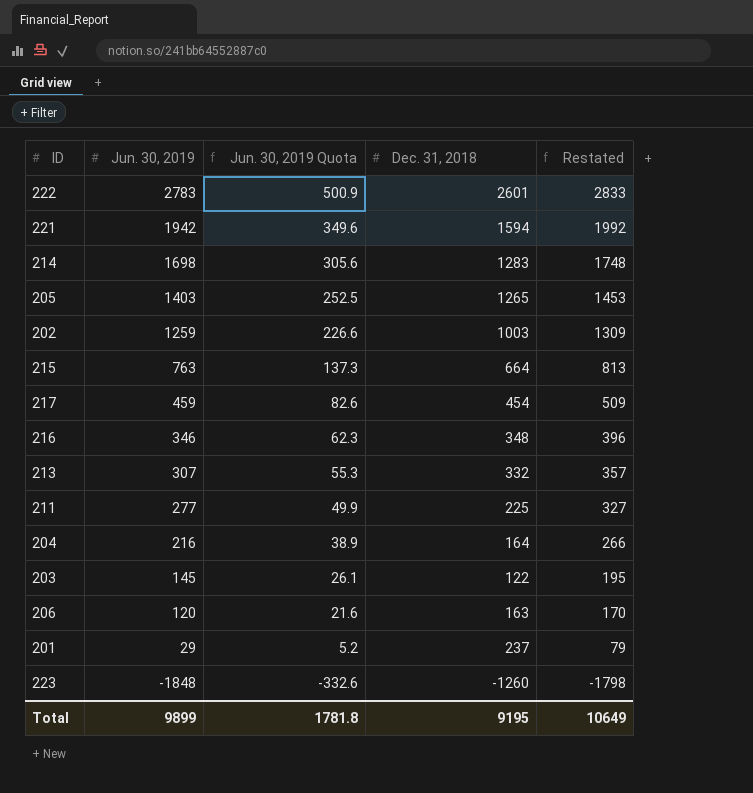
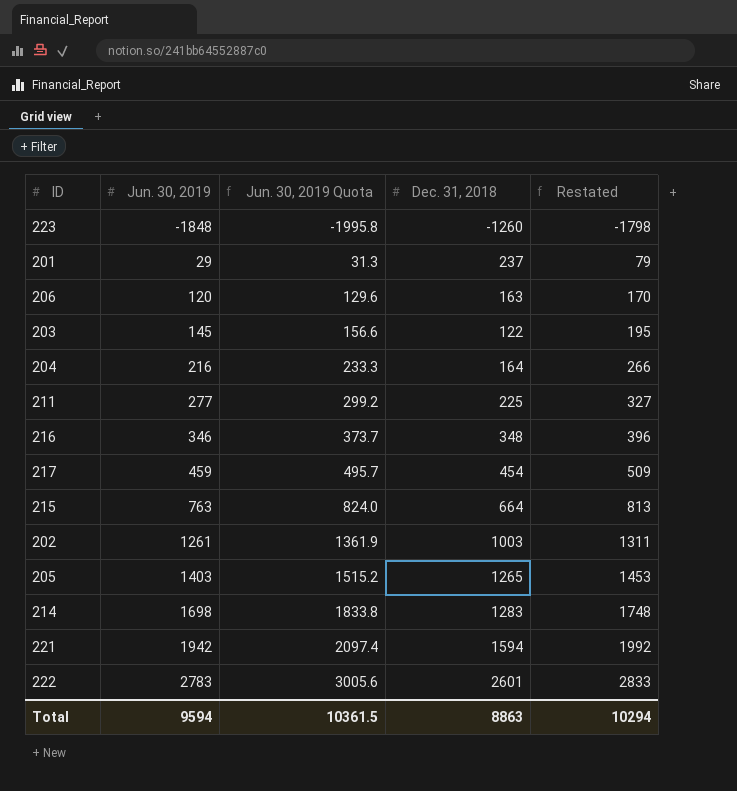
row order: Jun. 30, 2019 descending -> Jun. 30, 2019 ascending
column Jun. 30, 2019 Quota | formula: [Jun. 30, 2019] * 0.18 -> [Jun. 30, 2019] * 1.08
row 213: 307 | 55.3 | 332 | 357 -> none
202 | Jun. 30, 2019: 1259 -> 1261
202 | Restated: 1309 -> 1311
Total | Jun. 30, 2019: 9899 -> 9594
Total | Jun. 30, 2019 Quota: 1781.8 -> 10361.5
Total | Dec. 31, 2018: 9195 -> 8863
Total | Restated: 10649 -> 10294

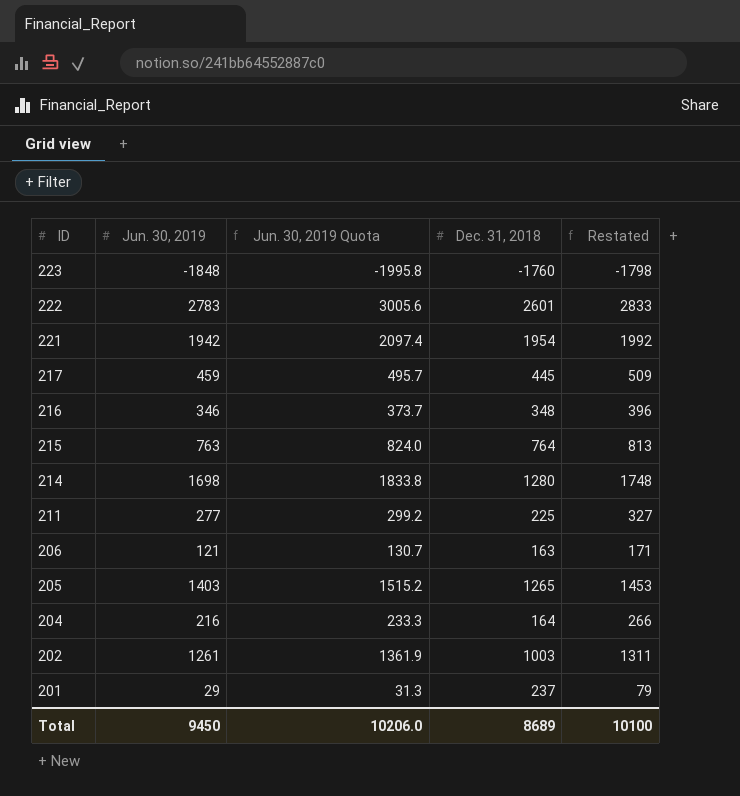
row order: Jun. 30, 2019 ascending -> ID descending
row 203: 145 | 156.6 | 122 | 195 -> none
223 | Dec. 31, 2018: -1260 -> -1760
221 | Dec. 31, 2018: 1594 -> 1954
217 | Dec. 31, 2018: 454 -> 445
215 | Dec. 31, 2018: 664 -> 764
214 | Dec. 31, 2018: 1283 -> 1280
206 | Jun. 30, 2019: 120 -> 121
206 | Jun. 30, 2019 Quota: 129.6 -> 130.7
206 | Restated: 170 -> 171
Total | Jun. 30, 2019: 9594 -> 9450
Total | Jun. 30, 2019 Quota: 10361.5 -> 10206.0
Total | Dec. 31, 2018: 8863 -> 8689
Total | Restated: 10294 -> 10100

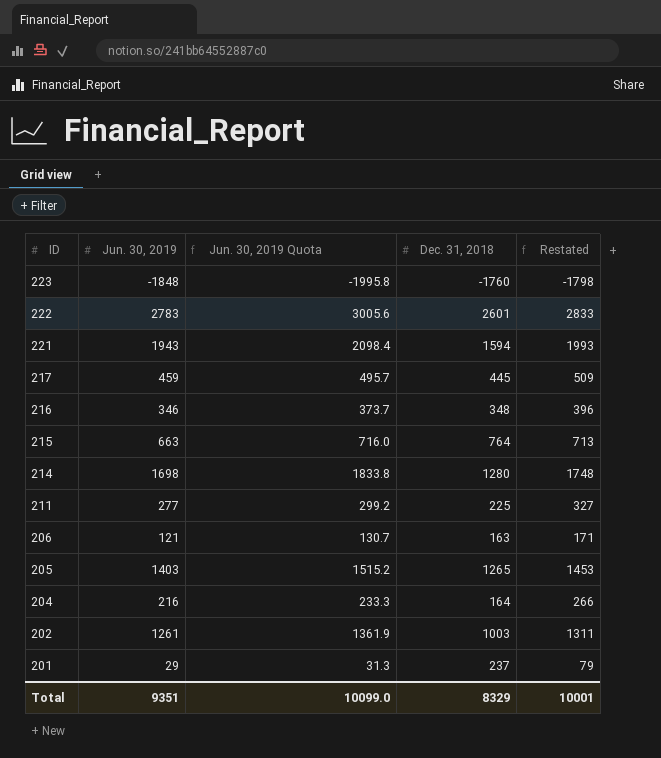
221 | Jun. 30, 2019: 1942 -> 1943
221 | Jun. 30, 2019 Quota: 2097.4 -> 2098.4
221 | Dec. 31, 2018: 1954 -> 1594
221 | Restated: 1992 -> 1993
215 | Jun. 30, 2019: 763 -> 663
215 | Jun. 30, 2019 Quota: 824.0 -> 716.0
215 | Restated: 813 -> 713
Total | Jun. 30, 2019: 9450 -> 9351
Total | Jun. 30, 2019 Quota: 10206.0 -> 10099.0
Total | Dec. 31, 2018: 8689 -> 8329
Total | Restated: 10100 -> 10001

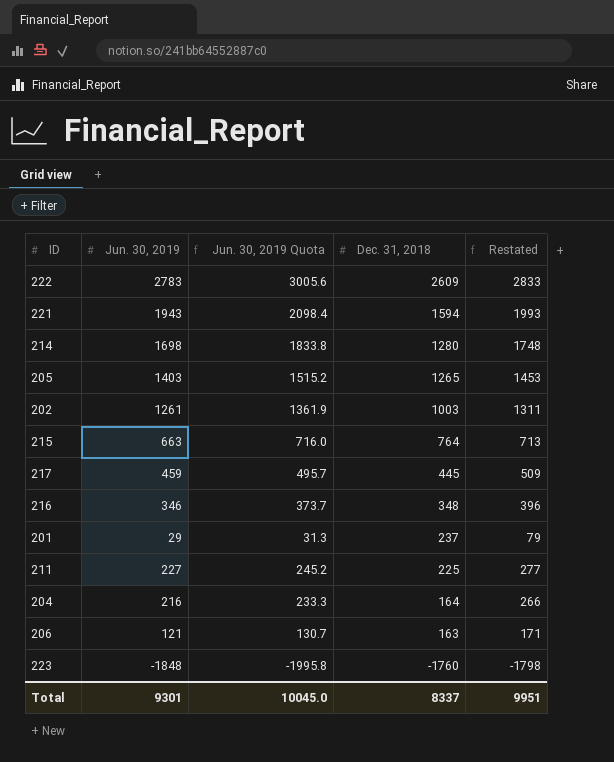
row order: ID descending -> Dec. 31, 2018 descending
222 | Dec. 31, 2018: 2601 -> 2609
211 | Jun. 30, 2019: 277 -> 227
211 | Jun. 30, 2019 Quota: 299.2 -> 245.2
211 | Restated: 327 -> 277
Total | Jun. 30, 2019: 9351 -> 9301
Total | Jun. 30, 2019 Quota: 10099.0 -> 10045.0
Total | Dec. 31, 2018: 8329 -> 8337
Total | Restated: 10001 -> 9951

